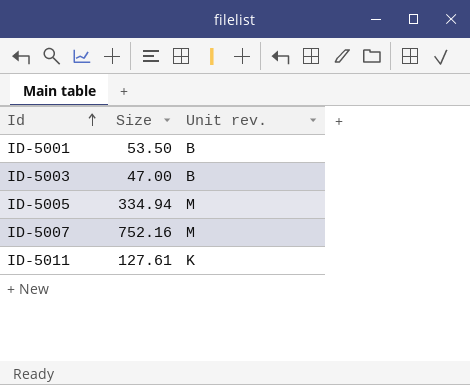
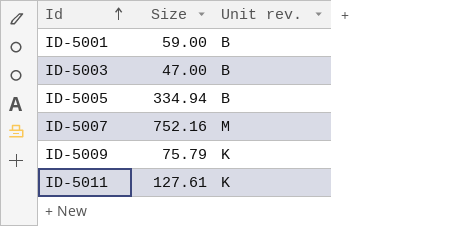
ID-5001 | Size: 53.50 -> 59.00
ID-5005 | Unit rev.: M -> B
row ID-5009: none -> 75.79 | K

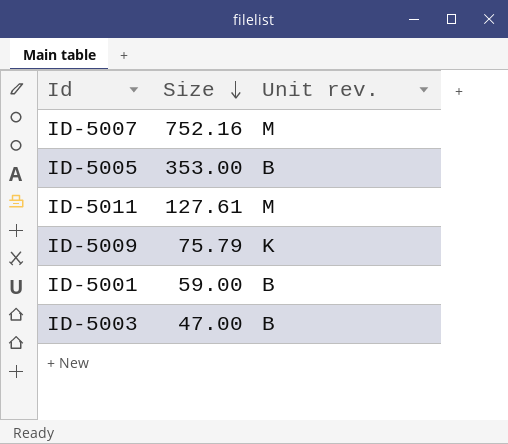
row order: Id ascending -> Size descending
ID-5005 | Size: 334.94 -> 353.00
ID-5011 | Unit rev.: K -> M

